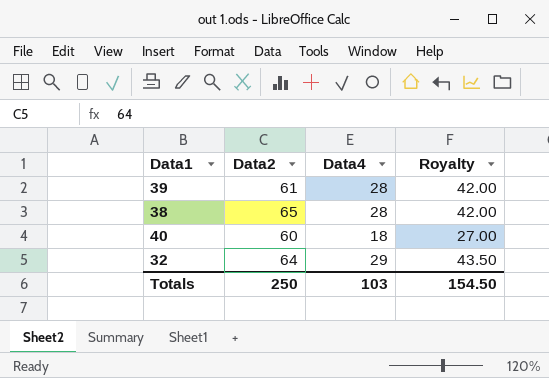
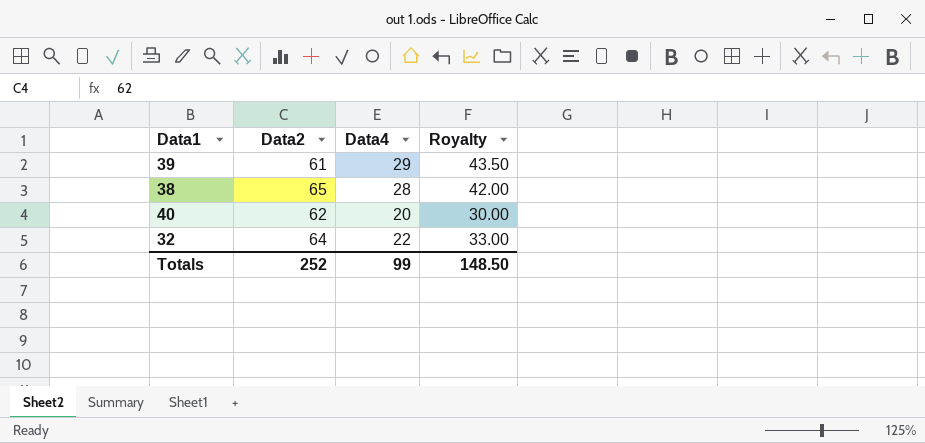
39 | Data4: 28 -> 29
39 | Royalty: 42.00 -> 43.50
40 | Data2: 60 -> 62
40 | Data4: 18 -> 20
40 | Royalty: 27.00 -> 30.00
32 | Data4: 29 -> 22
32 | Royalty: 43.50 -> 33.00
Totals | Data2: 250 -> 252
Totals | Data4: 103 -> 99
Totals | Royalty: 154.50 -> 148.50

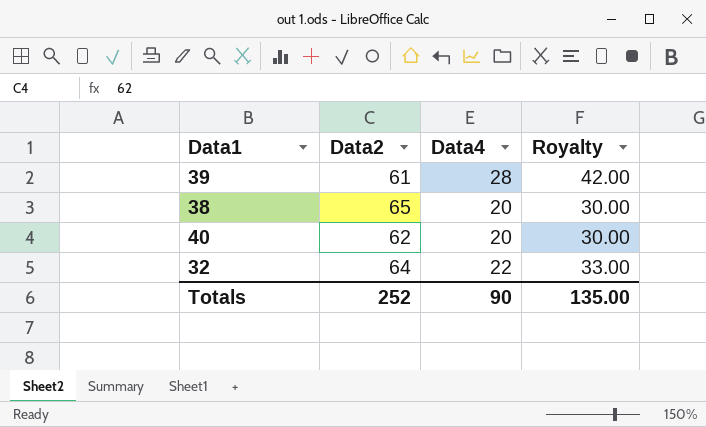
39 | Data4: 29 -> 28
39 | Royalty: 43.50 -> 42.00
38 | Data4: 28 -> 20
38 | Royalty: 42.00 -> 30.00
Totals | Data4: 99 -> 90
Totals | Royalty: 148.50 -> 135.00

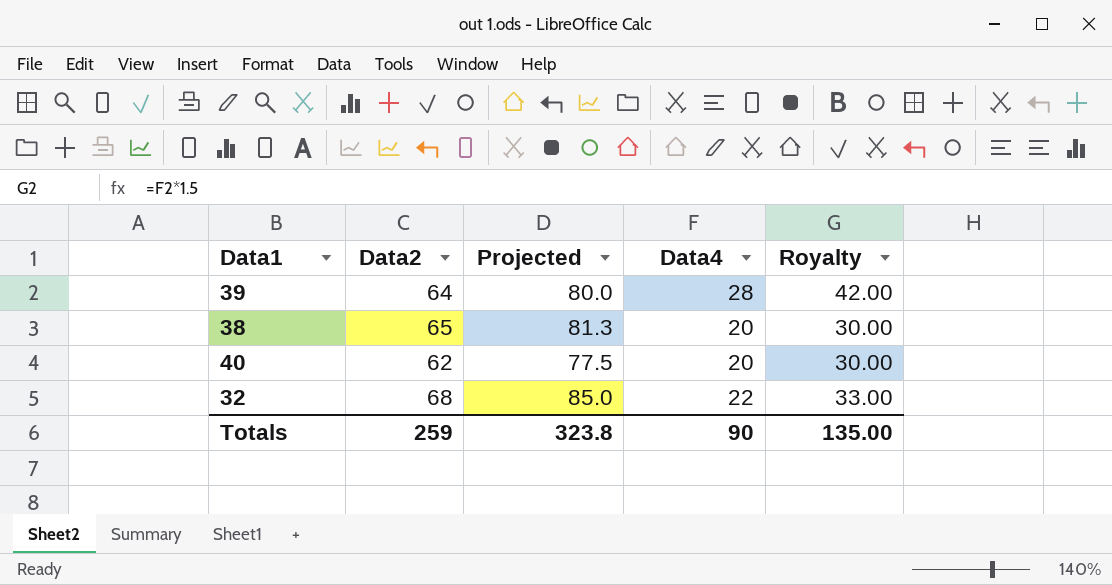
column Projected | formula: none -> [Data2] * 1.25
39 | Data2: 61 -> 64
32 | Data2: 64 -> 68
Totals | Data2: 252 -> 259

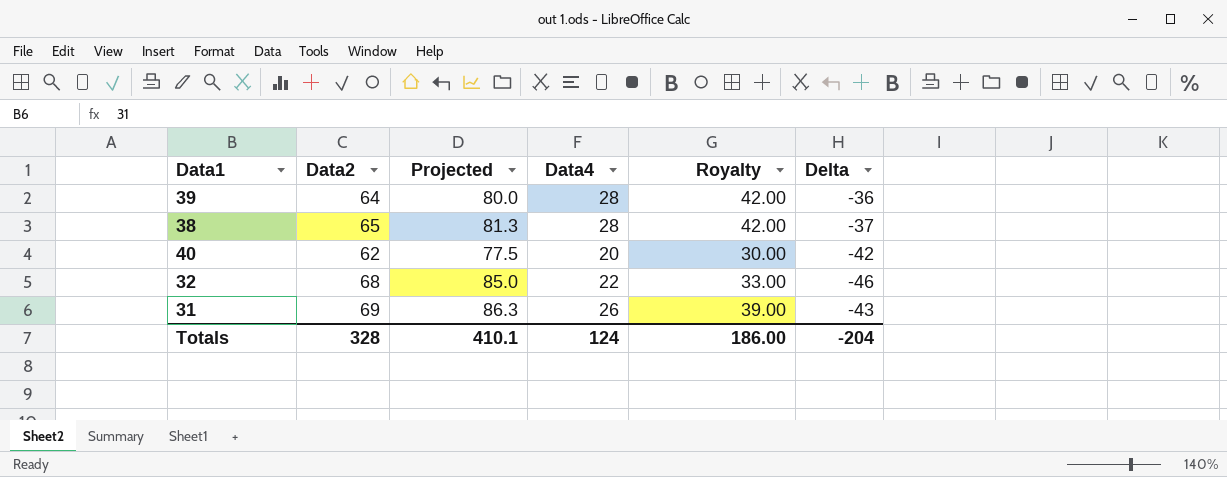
column Delta | formula: none -> [Data4] - [Data2]
38 | Data4: 20 -> 28
38 | Royalty: 30.00 -> 42.00
row 31: none -> 69 | 86.3 | 26 | 39.00 | -43
Totals | Data2: 259 -> 328
Totals | Projected: 323.8 -> 410.1
Totals | Data4: 90 -> 124
Totals | Royalty: 135.00 -> 186.00

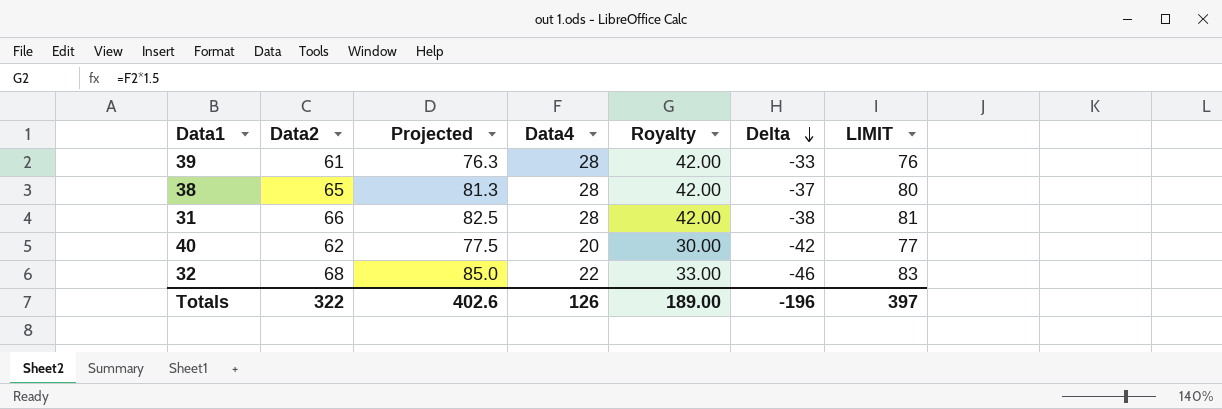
row order: none -> Delta descending
column LIMIT | formula: none -> [Data2] + 15
39 | Data2: 64 -> 61
39 | Projected: 80.0 -> 76.3
39 | Delta: -36 -> -33
31 | Data2: 69 -> 66
31 | Projected: 86.3 -> 82.5
31 | Data4: 26 -> 28
31 | Royalty: 39.00 -> 42.00
31 | Delta: -43 -> -38
Totals | Data2: 328 -> 322
Totals | Projected: 410.1 -> 402.6
Totals | Data4: 124 -> 126
Totals | Royalty: 186.00 -> 189.00
Totals | Delta: -204 -> -196

